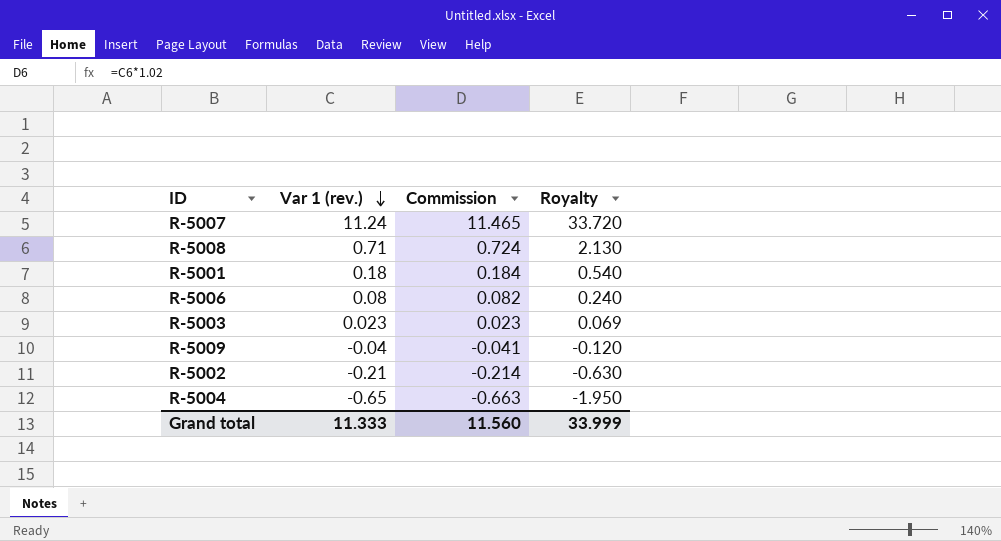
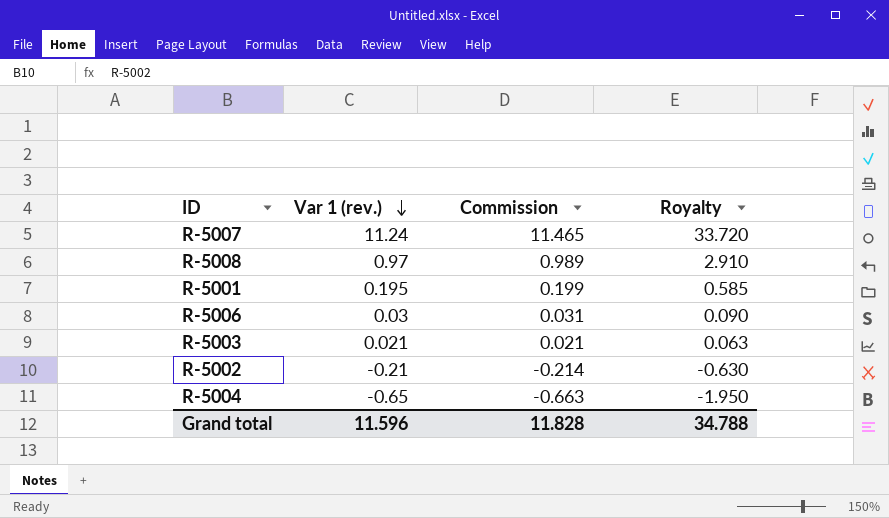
row R-5009: -0.04 | -0.041 | -0.120 -> none
R-5008 | Var 1 (rev.): 0.71 -> 0.97
R-5008 | Commission: 0.724 -> 0.989
R-5008 | Royalty: 2.130 -> 2.910
R-5001 | Var 1 (rev.): 0.18 -> 0.195
R-5001 | Commission: 0.184 -> 0.199
R-5001 | Royalty: 0.540 -> 0.585
R-5006 | Var 1 (rev.): 0.08 -> 0.03
R-5006 | Commission: 0.082 -> 0.031
R-5006 | Royalty: 0.240 -> 0.090
R-5003 | Var 1 (rev.): 0.023 -> 0.021
R-5003 | Commission: 0.023 -> 0.021
R-5003 | Royalty: 0.069 -> 0.063
Grand total | Var 1 (rev.): 11.333 -> 11.596
Grand total | Commission: 11.560 -> 11.828
Grand total | Royalty: 33.999 -> 34.788

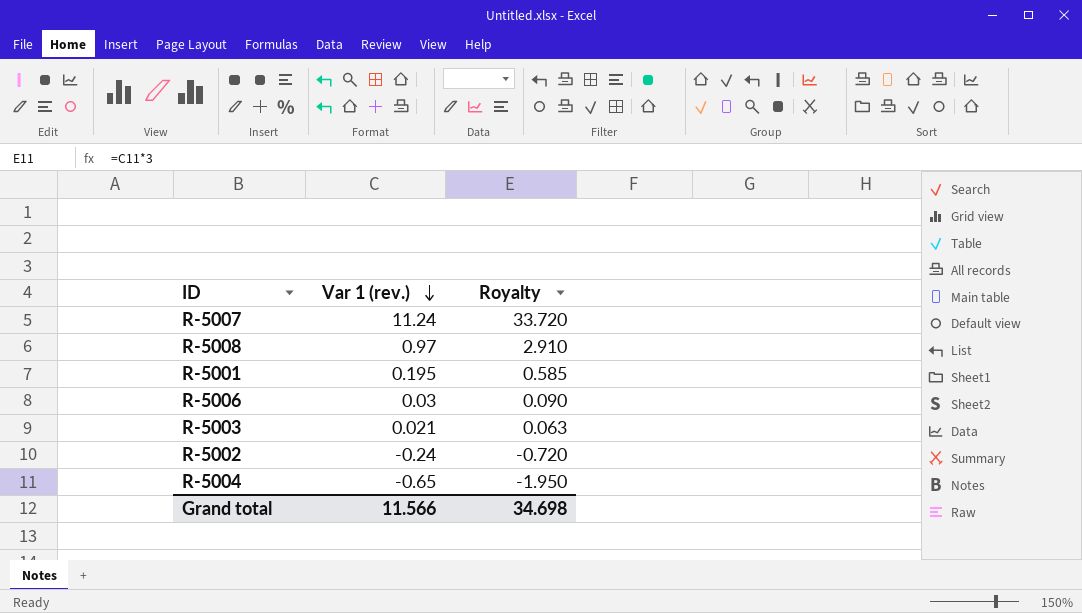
column Commission | formula: [Var 1 (rev.)] * 1.02 -> none
R-5002 | Var 1 (rev.): -0.21 -> -0.24
R-5002 | Royalty: -0.630 -> -0.720
Grand total | Var 1 (rev.): 11.596 -> 11.566
Grand total | Royalty: 34.788 -> 34.698

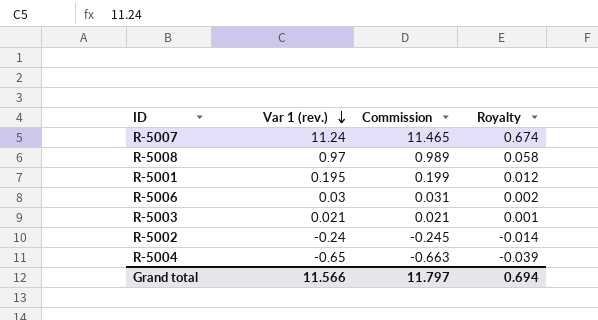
column Commission | formula: none -> [Var 1 (rev.)] * 1.02
column Royalty | formula: [Var 1 (rev.)] * 3 -> [Var 1 (rev.)] * 0.06
Grand total | Royalty: 34.698 -> 0.694

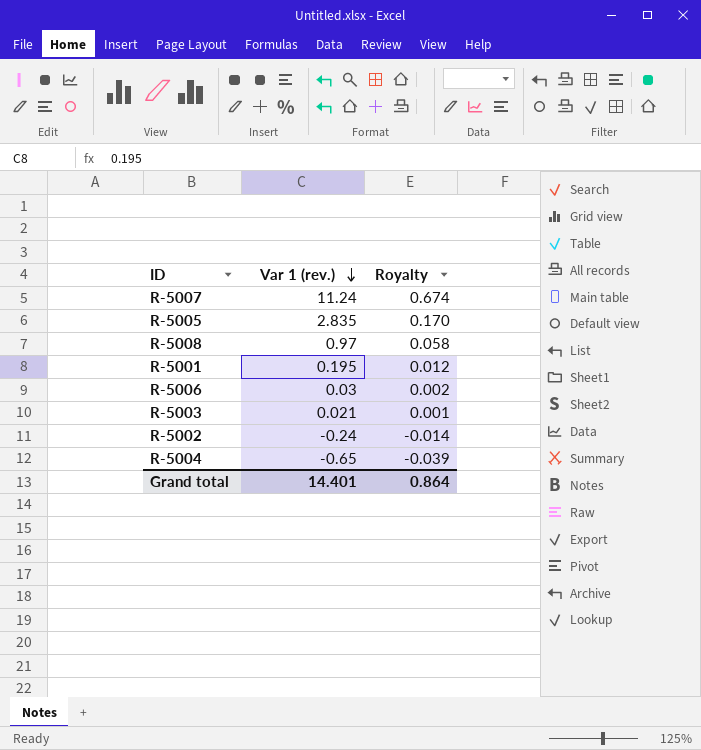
column Commission | formula: [Var 1 (rev.)] * 1.02 -> none
row R-5005: none -> 2.835 | 0.170
Grand total | Var 1 (rev.): 11.566 -> 14.401
Grand total | Royalty: 0.694 -> 0.864

